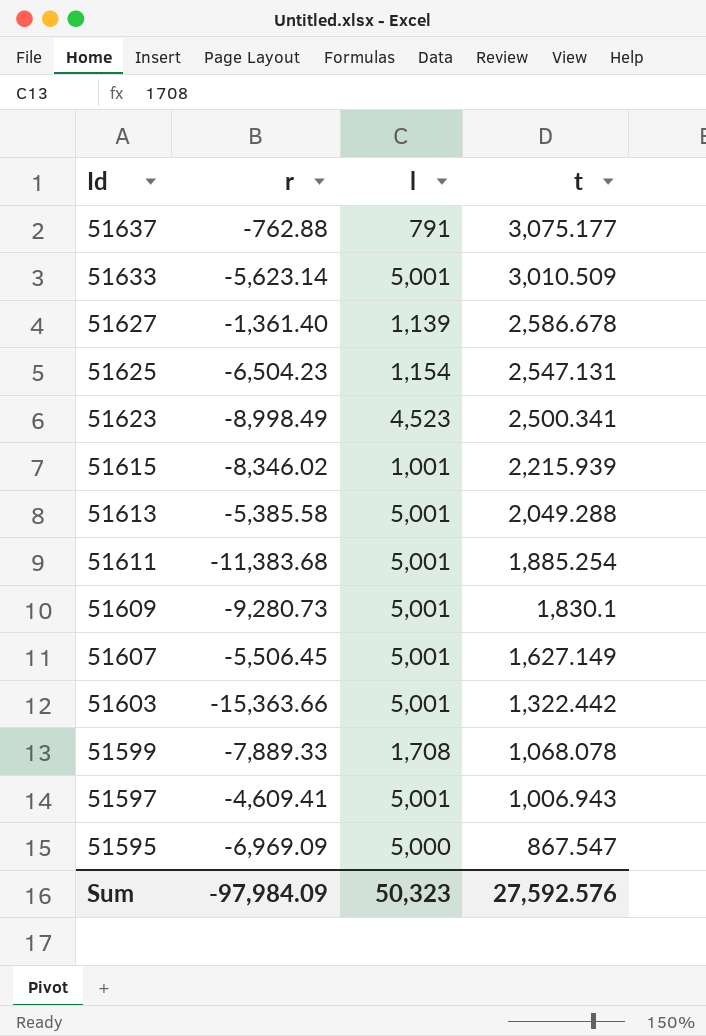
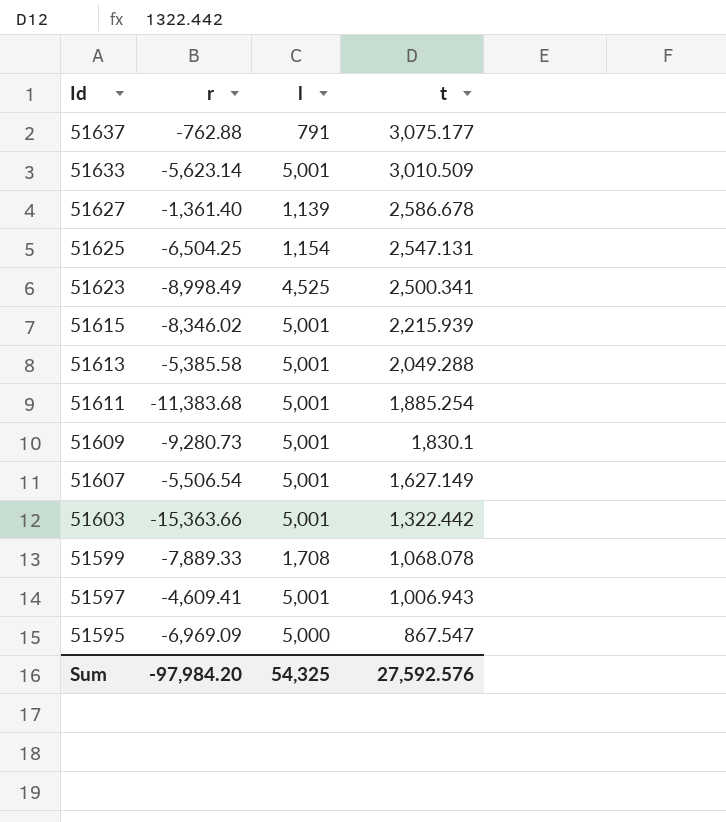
51625 | r: -6,504.23 -> -6,504.25
51623 | l: 4,523 -> 4,525
51615 | l: 1,001 -> 5,001
51607 | r: -5,506.45 -> -5,506.54
Sum | r: -97,984.09 -> -97,984.20
Sum | l: 50,323 -> 54,325

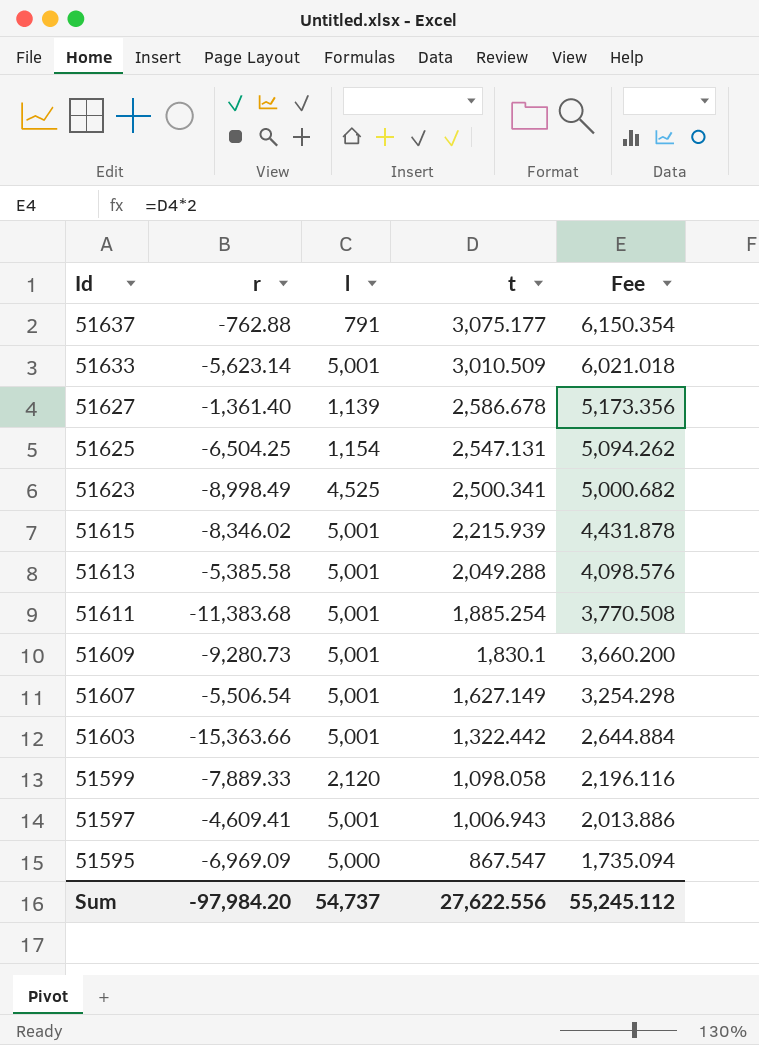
column Fee | formula: none -> [t] * 2
51599 | l: 1,708 -> 2,120
51599 | t: 1,068.078 -> 1,098.058
Sum | l: 54,325 -> 54,737
Sum | t: 27,592.576 -> 27,622.556

